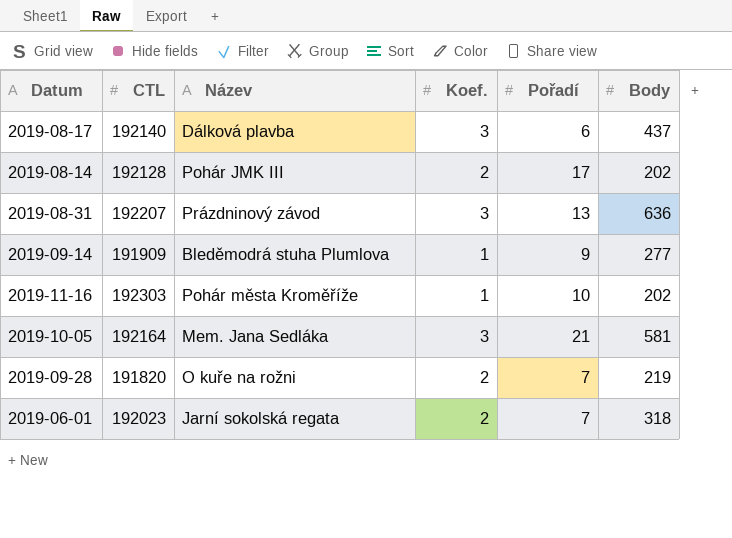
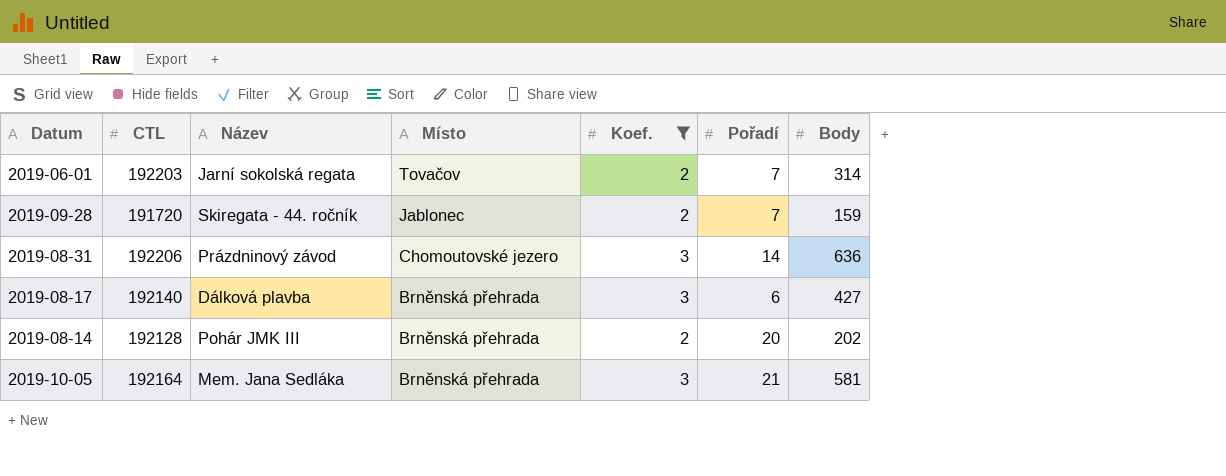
filter: none -> Koef. != 1
row order: none -> Místo descending
column Místo | position: none -> 4
2019-06-01 | CTL: 192023 -> 192203
2019-06-01 | Body: 318 -> 314
2019-09-28 | CTL: 191820 -> 191720
2019-09-28 | Název: O kuře na rožni -> Skiregata - 44. ročník
2019-09-28 | Body: 219 -> 159
2019-08-31 | CTL: 192207 -> 192206
2019-08-31 | Pořadí: 13 -> 14
2019-08-17 | Body: 437 -> 427
2019-08-14 | Pořadí: 17 -> 20

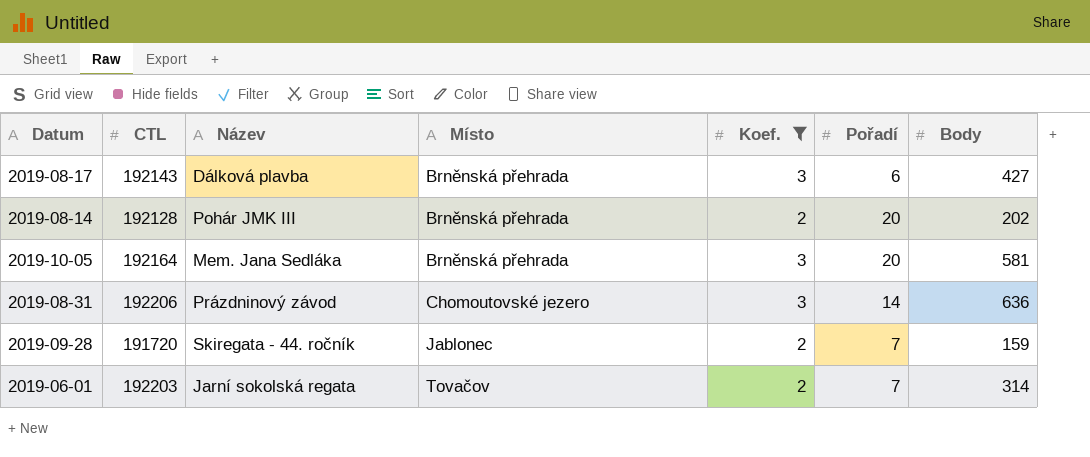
row order: Místo descending -> Místo ascending
2019-08-17 | CTL: 192140 -> 192143
2019-10-05 | Pořadí: 21 -> 20

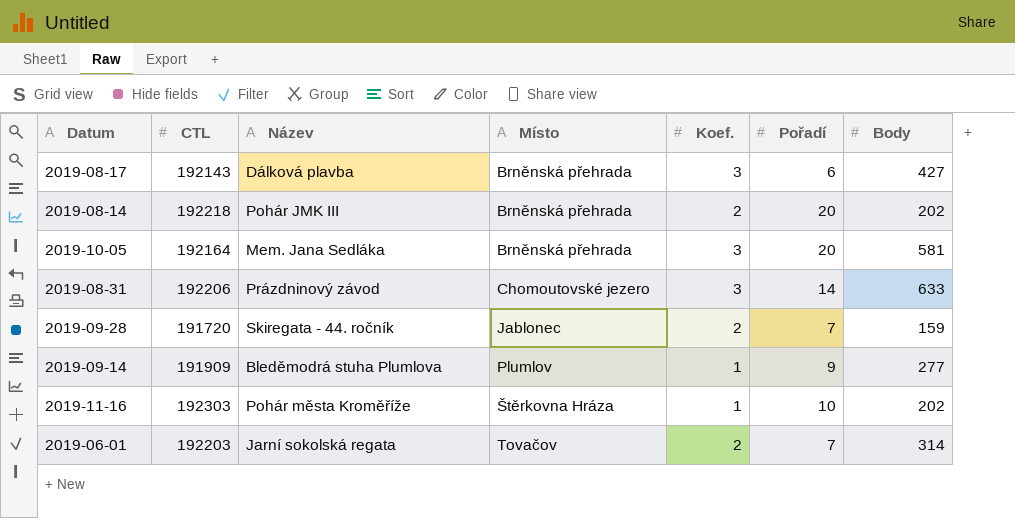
filter: Koef. != 1 -> none
2019-08-14 | CTL: 192128 -> 192218
2019-08-31 | Body: 636 -> 633

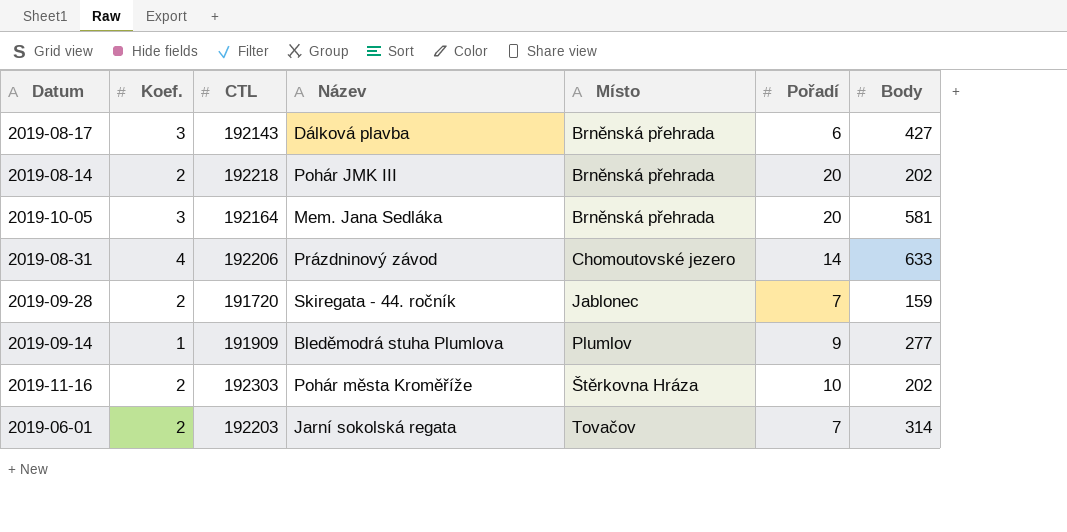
column Koef. | position: 5 -> 2
2019-08-31 | Koef.: 3 -> 4
2019-11-16 | Koef.: 1 -> 2

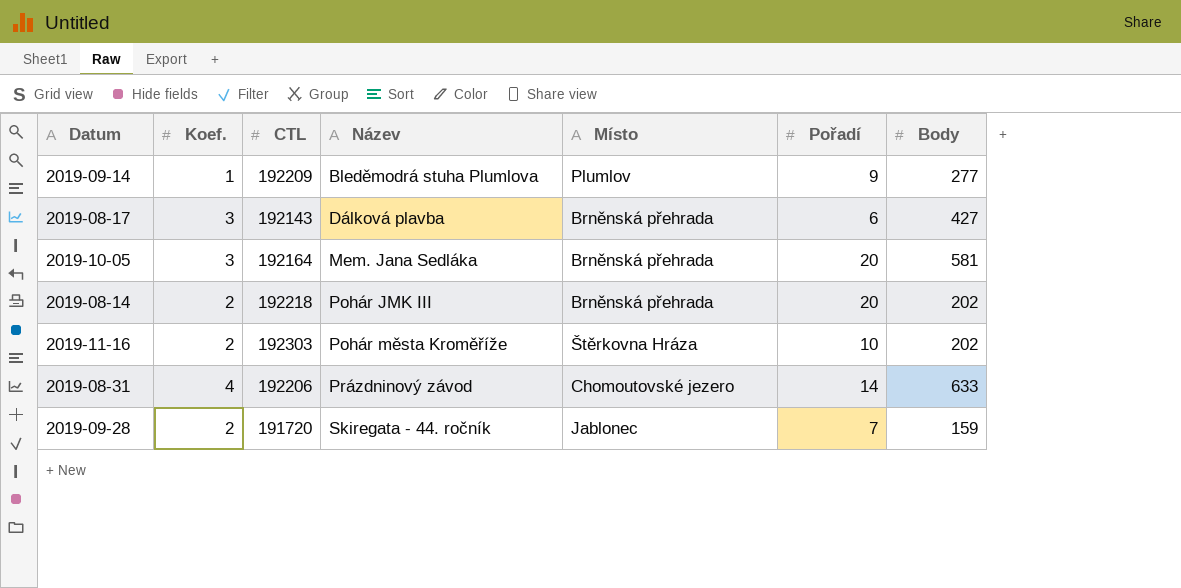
row order: Místo ascending -> Název ascending
row 2019-06-01: 2 | 192203 | Jarní sokolská regata | Tovačov | 7 | 314 -> none
2019-09-14 | CTL: 191909 -> 192209

